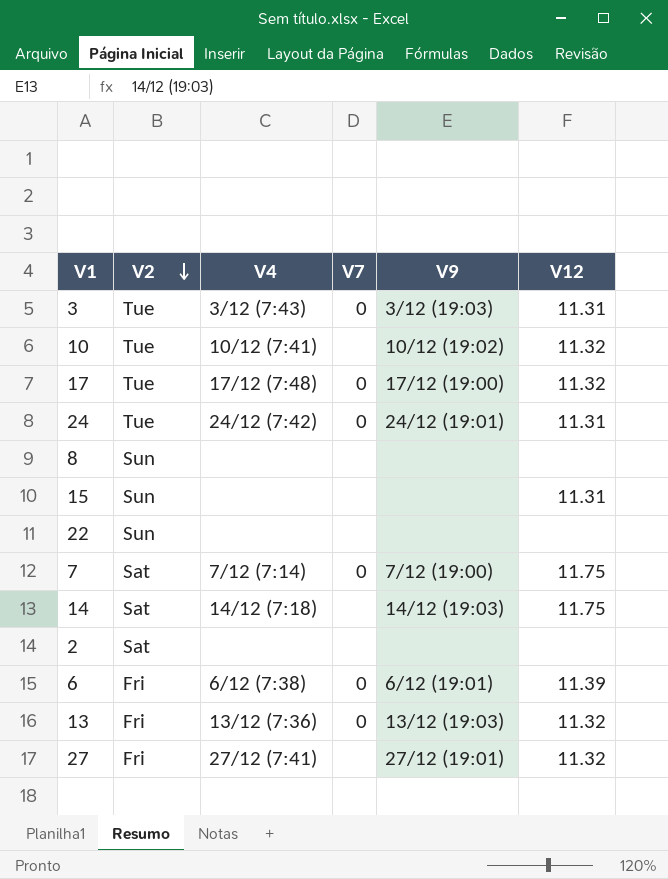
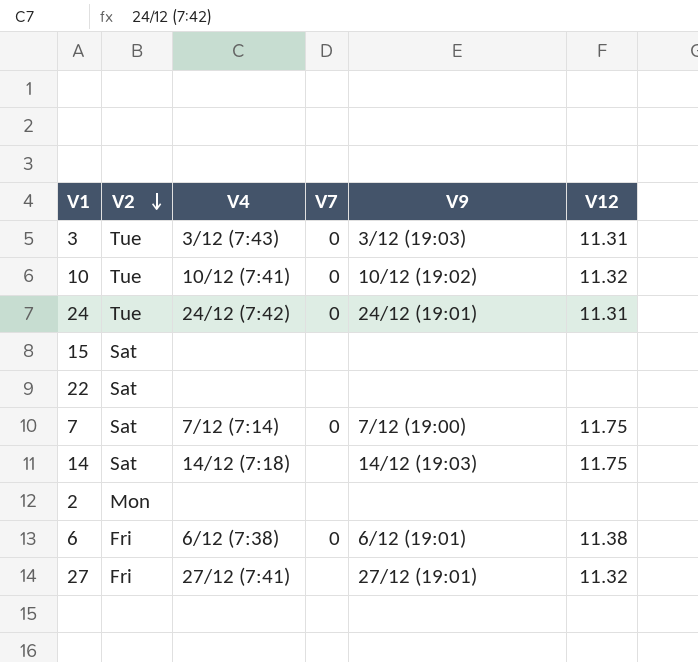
row 17: Tue | 17/12 (7:48) | 0 | 17/12 (19:00) | 11.32 -> none
row 8: Sun | none | none | none | none -> none
row 13: Fri | 13/12 (7:36) | 0 | 13/12 (19:03) | 11.32 -> none
10 | V7: none -> 0
15 | V2: Sun -> Sat
15 | V12: 11.31 -> none
22 | V2: Sun -> Sat
2 | V2: Sat -> Mon
6 | V12: 11.39 -> 11.38

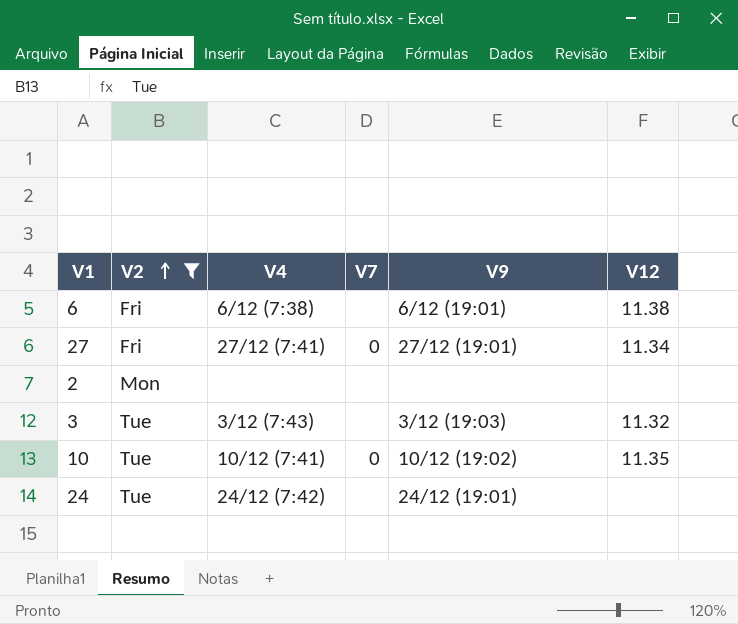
filter: none -> V2 != Sat
row order: V2 descending -> V2 ascending
6 | V7: 0 -> none
27 | V7: none -> 0
27 | V12: 11.32 -> 11.34
3 | V7: 0 -> none
3 | V12: 11.31 -> 11.32
10 | V12: 11.32 -> 11.35
24 | V7: 0 -> none
24 | V12: 11.31 -> none

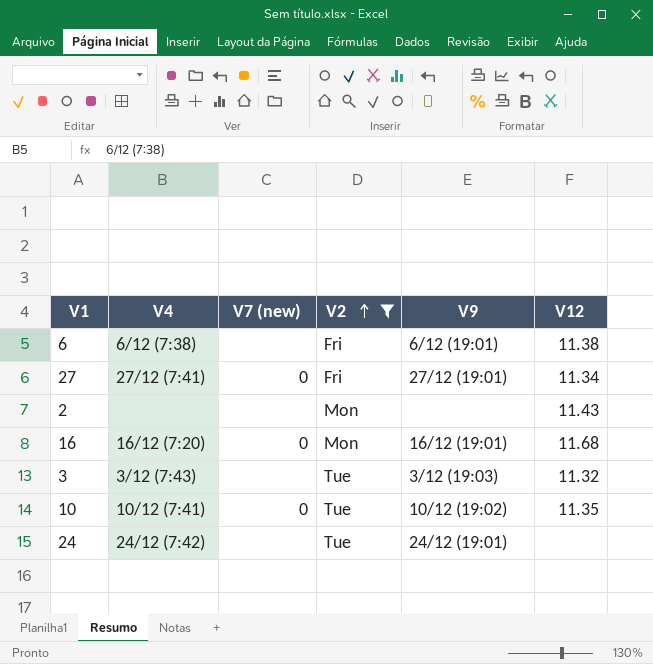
column name: V7 -> V7 (new)
column V2 | position: 2 -> 4
2 | V12: none -> 11.43
row 16: none -> 16/12 (7:20) | 0 | Mon | 16/12 (19:01) | 11.68

